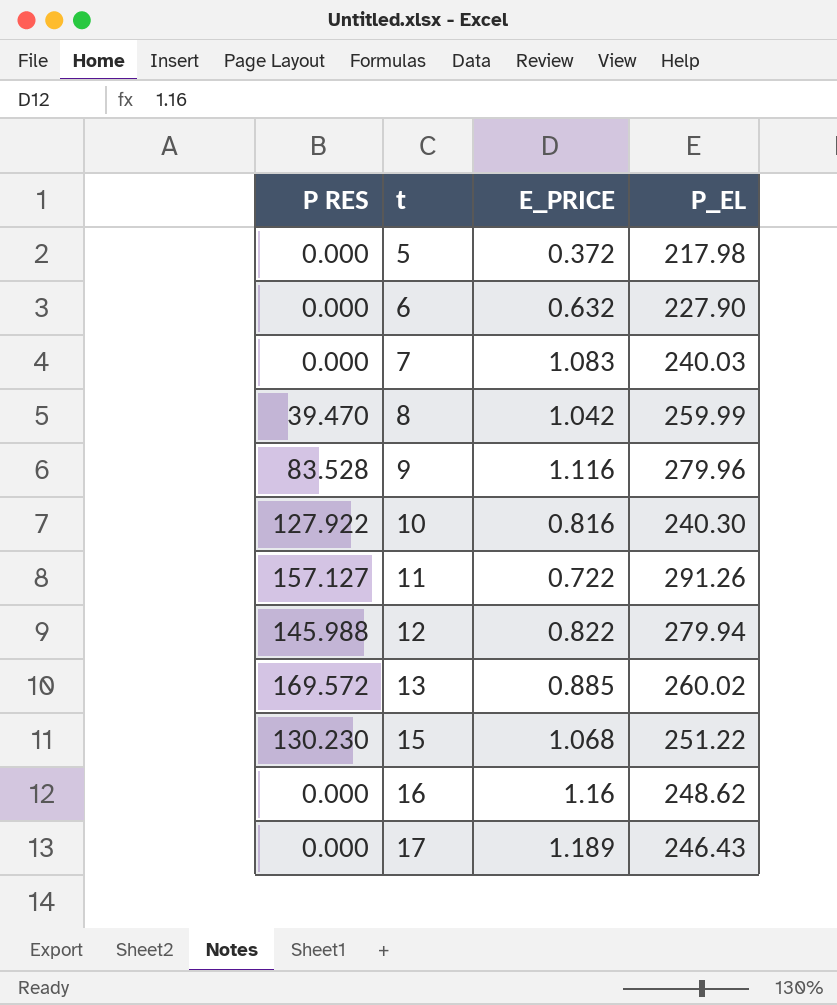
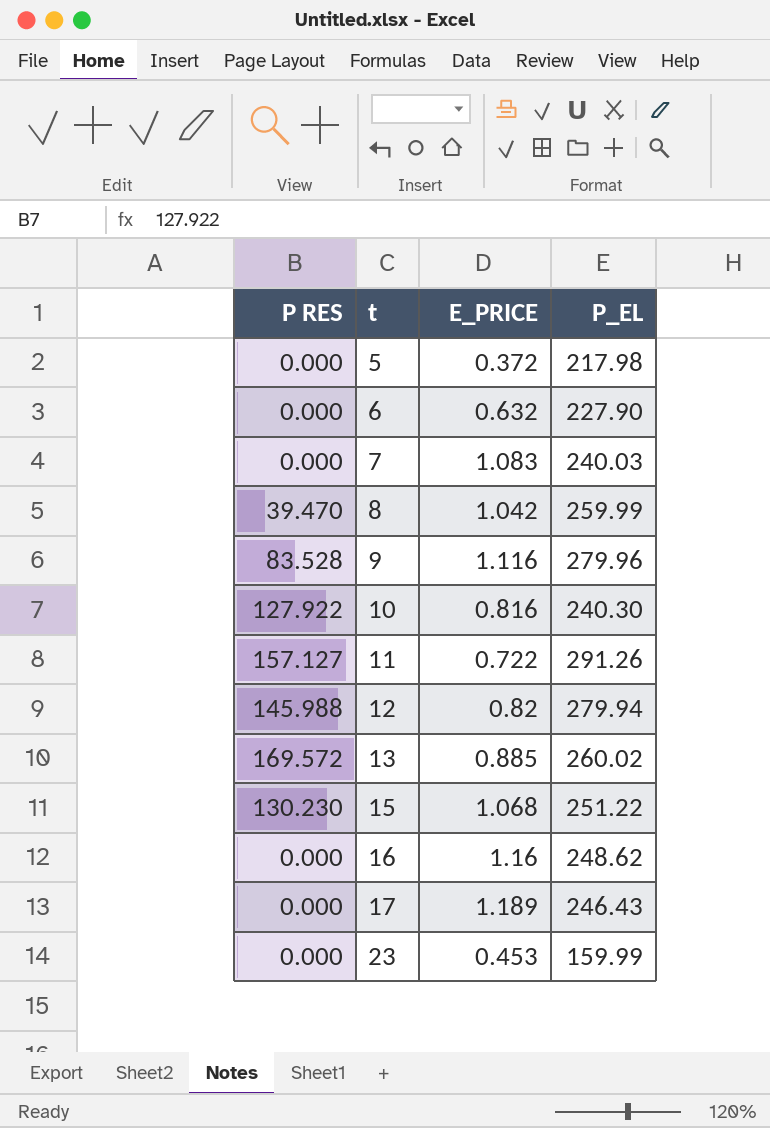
12 | E_PRICE: 0.822 -> 0.82
row 23: none -> 0.000 | 0.453 | 159.99

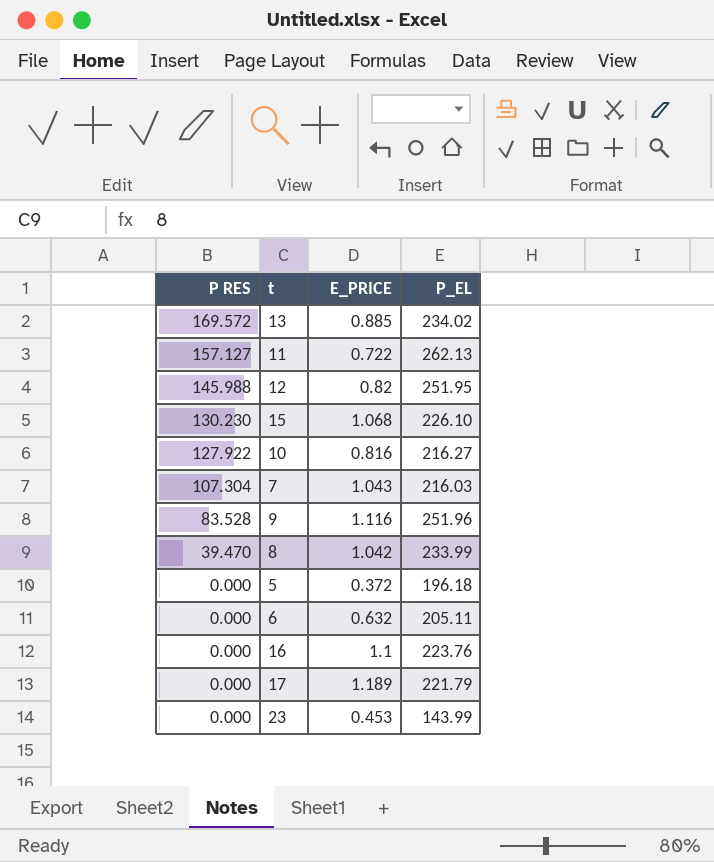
row order: t ascending -> P RES descending
13 | P_EL: 260.02 -> 234.02
11 | P_EL: 291.26 -> 262.13
12 | P_EL: 279.94 -> 251.95
15 | P_EL: 251.22 -> 226.10
10 | P_EL: 240.30 -> 216.27
7 | P RES: 0.000 -> 107.304
7 | E_PRICE: 1.083 -> 1.043
7 | P_EL: 240.03 -> 216.03
9 | P_EL: 279.96 -> 251.96
8 | P_EL: 259.99 -> 233.99
5 | P_EL: 217.98 -> 196.18
6 | P_EL: 227.90 -> 205.11
16 | E_PRICE: 1.16 -> 1.1
16 | P_EL: 248.62 -> 223.76
17 | P_EL: 246.43 -> 221.79
23 | P_EL: 159.99 -> 143.99

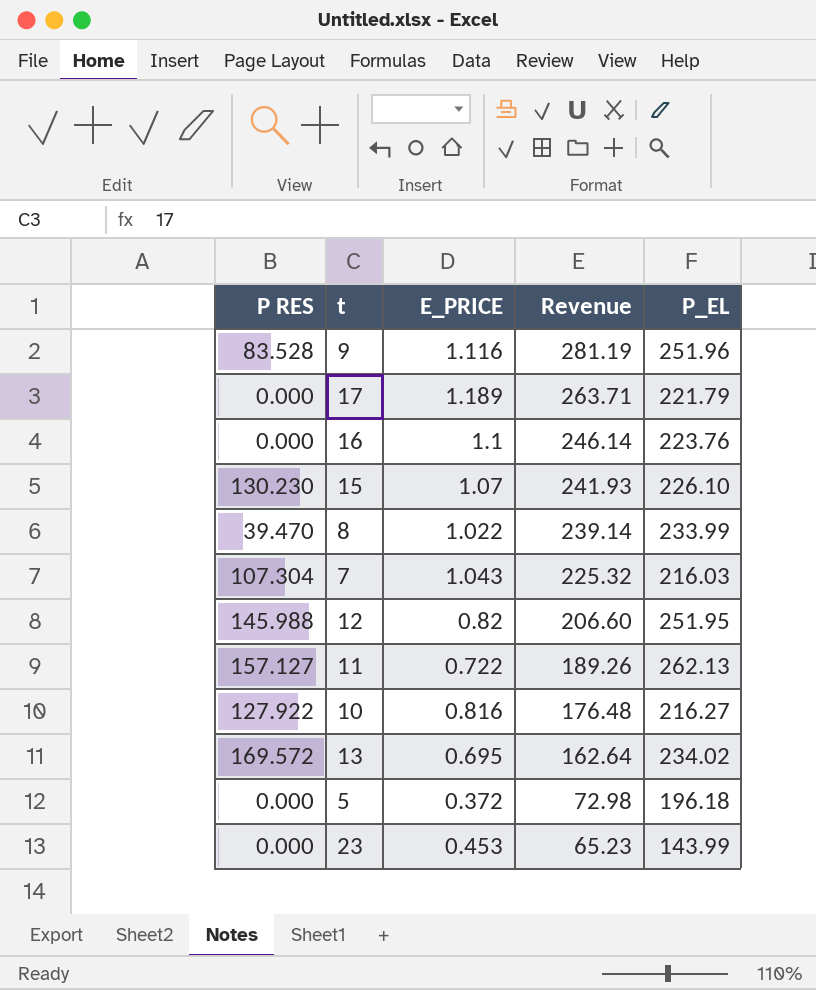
row order: P RES descending -> Revenue descending
column Revenue | formula: none -> [E_PRICE] * [P_EL]
row 6: 0.000 | 0.632 | 205.11 -> none
15 | E_PRICE: 1.068 -> 1.07
8 | E_PRICE: 1.042 -> 1.022
13 | E_PRICE: 0.885 -> 0.695

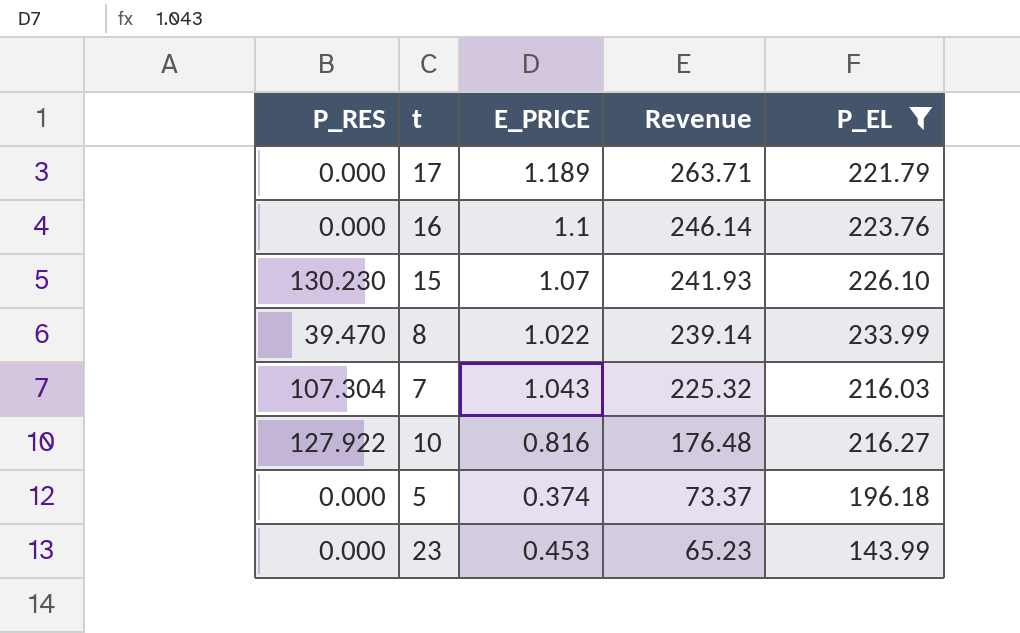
filter: none -> P_EL <= 233.99
column name: P RES -> P_RES
5 | E_PRICE: 0.372 -> 0.374
5 | Revenue: 72.98 -> 73.37

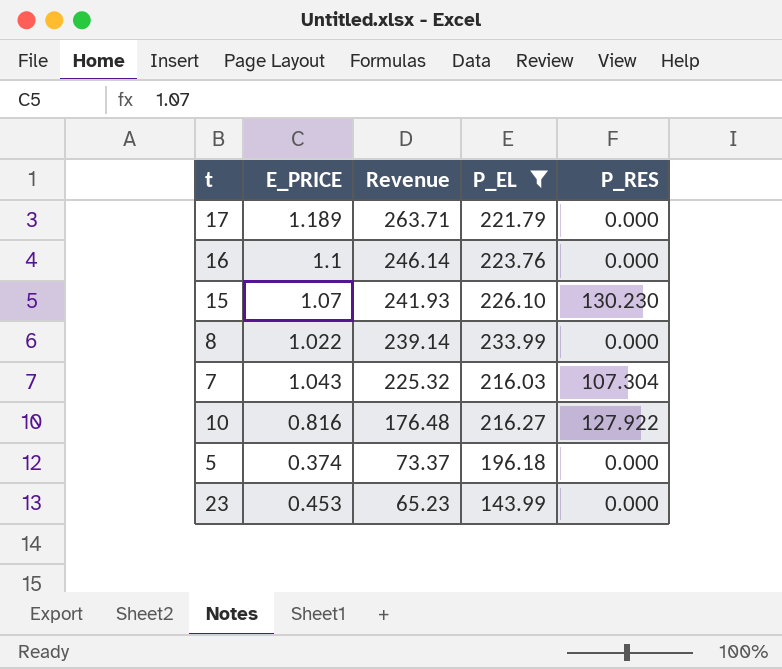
column P_RES | position: 1 -> 5
8 | P_RES: 39.470 -> 0.000

